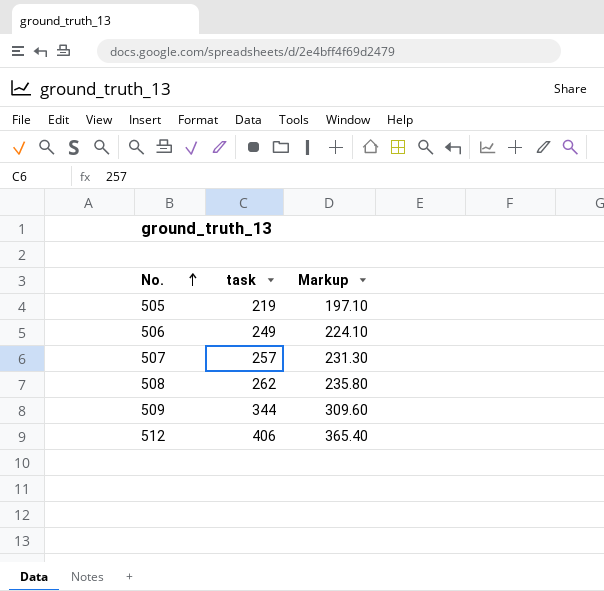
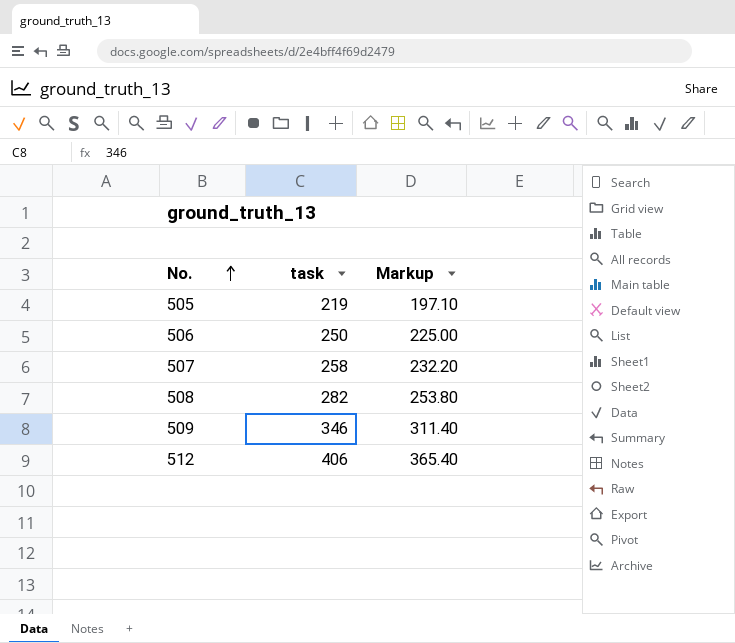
506 | task: 249 -> 250
506 | Markup: 224.10 -> 225.00
507 | task: 257 -> 258
507 | Markup: 231.30 -> 232.20
508 | task: 262 -> 282
508 | Markup: 235.80 -> 253.80
509 | task: 344 -> 346
509 | Markup: 309.60 -> 311.40

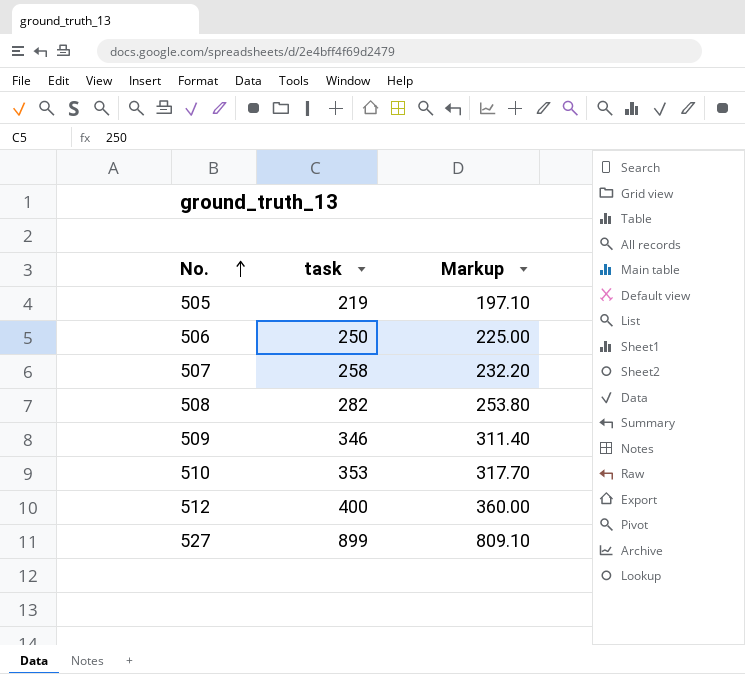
row 510: none -> 353 | 317.70
512 | task: 406 -> 400
512 | Markup: 365.40 -> 360.00
row 527: none -> 899 | 809.10

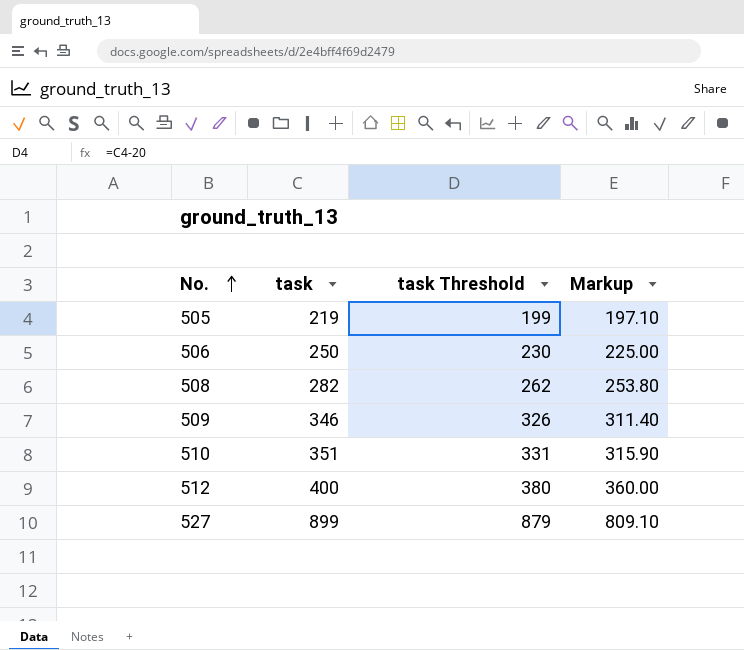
column task Threshold | formula: none -> [task] - 20
row 507: 258 | 232.20 -> none
510 | task: 353 -> 351
510 | Markup: 317.70 -> 315.90

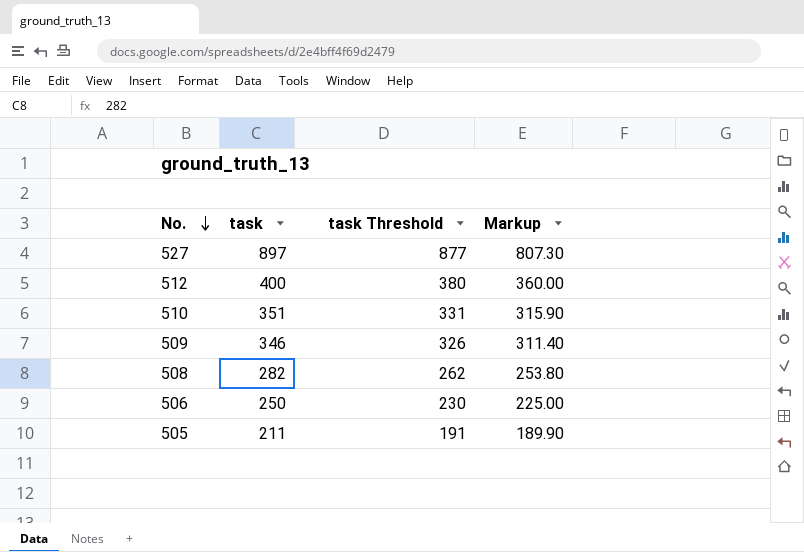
row order: No. ascending -> No. descending
527 | task: 899 -> 897
527 | task Threshold: 879 -> 877
527 | Markup: 809.10 -> 807.30
505 | task: 219 -> 211
505 | task Threshold: 199 -> 191
505 | Markup: 197.10 -> 189.90

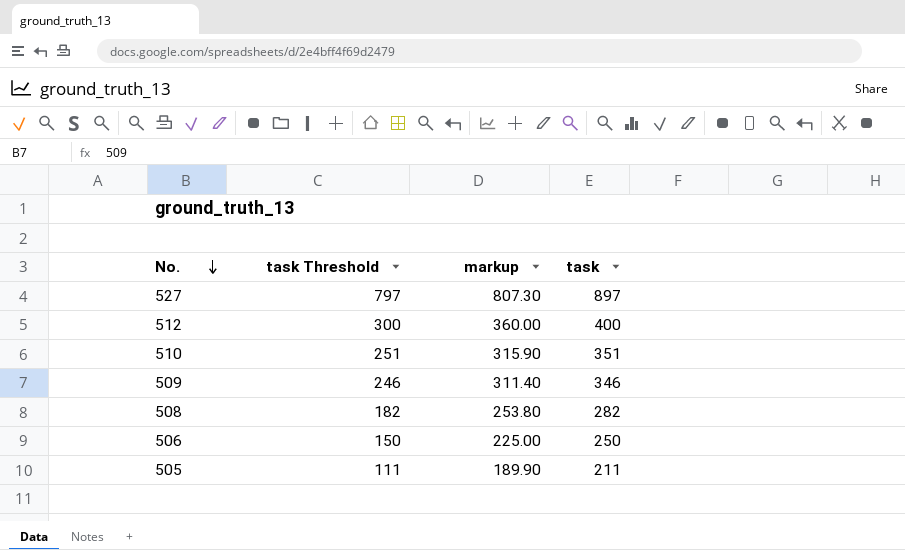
column task Threshold | formula: [task] - 20 -> [task] - 100
column name: Markup -> markup
column task | position: 2 -> 4

